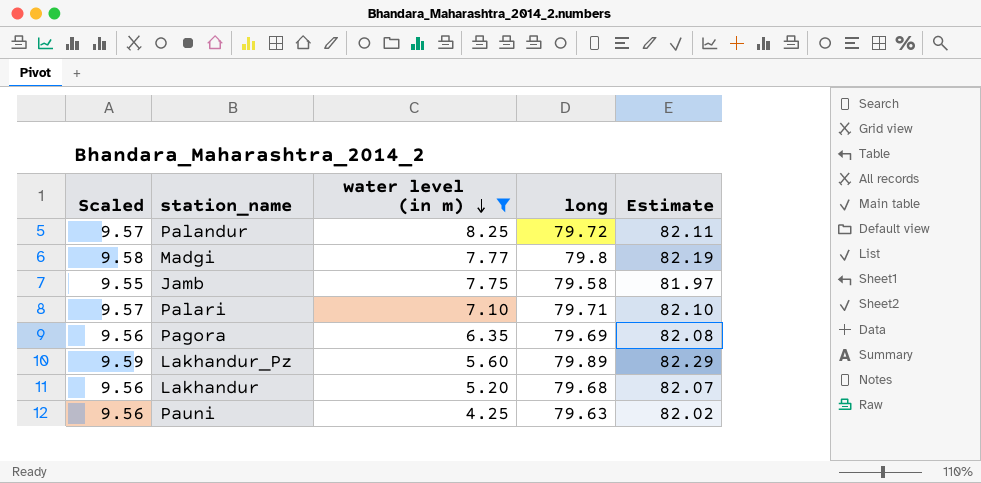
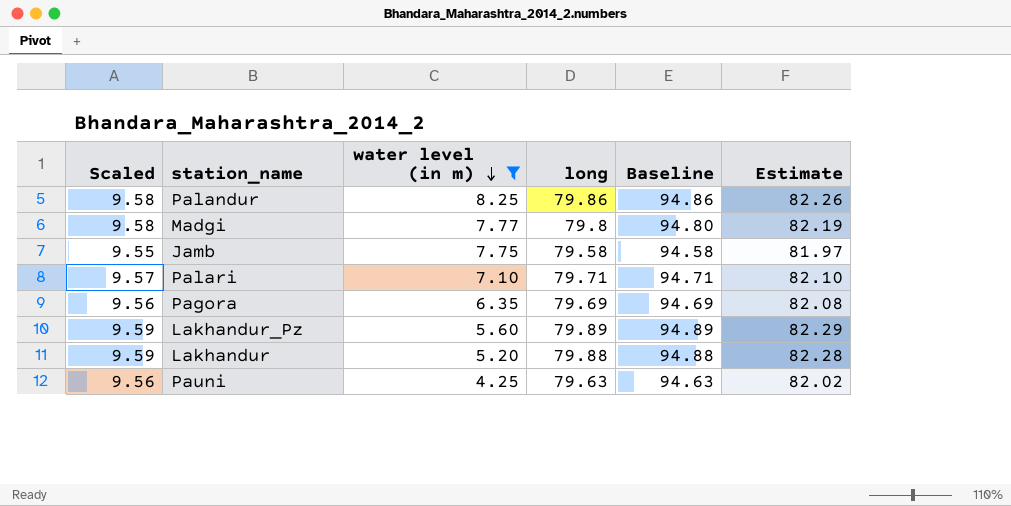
column Baseline | formula: none -> [long] + 15
Palandur | Scaled: 9.57 -> 9.58
Palandur | long: 79.72 -> 79.86
Palandur | Estimate: 82.11 -> 82.26
Lakhandur | Scaled: 9.56 -> 9.59
Lakhandur | long: 79.68 -> 79.88
Lakhandur | Estimate: 82.07 -> 82.28

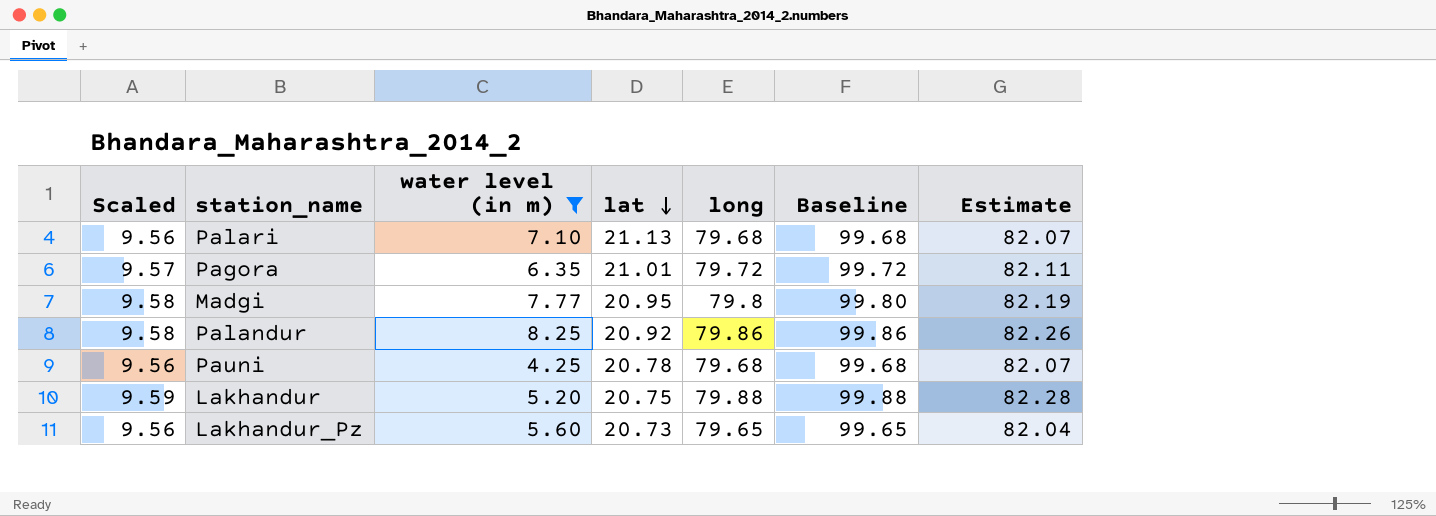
row order: water level (in m) descending -> lat descending
column lat | position: none -> 4
column Baseline | formula: [long] + 15 -> [long] + 20
row Jamb: 9.55 | 7.75 | 79.58 | 94.58 | 81.97 -> none
Palari | Scaled: 9.57 -> 9.56
Palari | long: 79.71 -> 79.68
Palari | Estimate: 82.10 -> 82.07
Pagora | Scaled: 9.56 -> 9.57
Pagora | long: 79.69 -> 79.72
Pagora | Estimate: 82.08 -> 82.11
Pauni | long: 79.63 -> 79.68
Pauni | Estimate: 82.02 -> 82.07
Lakhandur_Pz | Scaled: 9.59 -> 9.56
Lakhandur_Pz | long: 79.89 -> 79.65
Lakhandur_Pz | Estimate: 82.29 -> 82.04

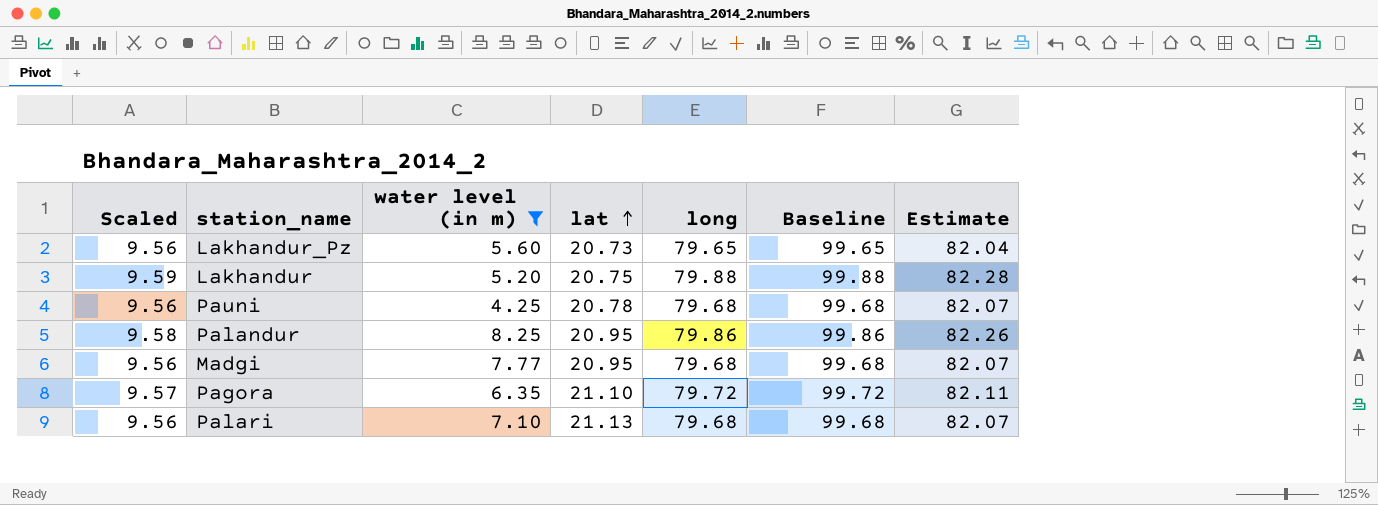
row order: lat descending -> lat ascending
Palandur | lat: 20.92 -> 20.95
Madgi | Scaled: 9.58 -> 9.56
Madgi | long: 79.8 -> 79.68
Madgi | Baseline: 99.80 -> 99.68
Madgi | Estimate: 82.19 -> 82.07
Pagora | lat: 21.01 -> 21.10

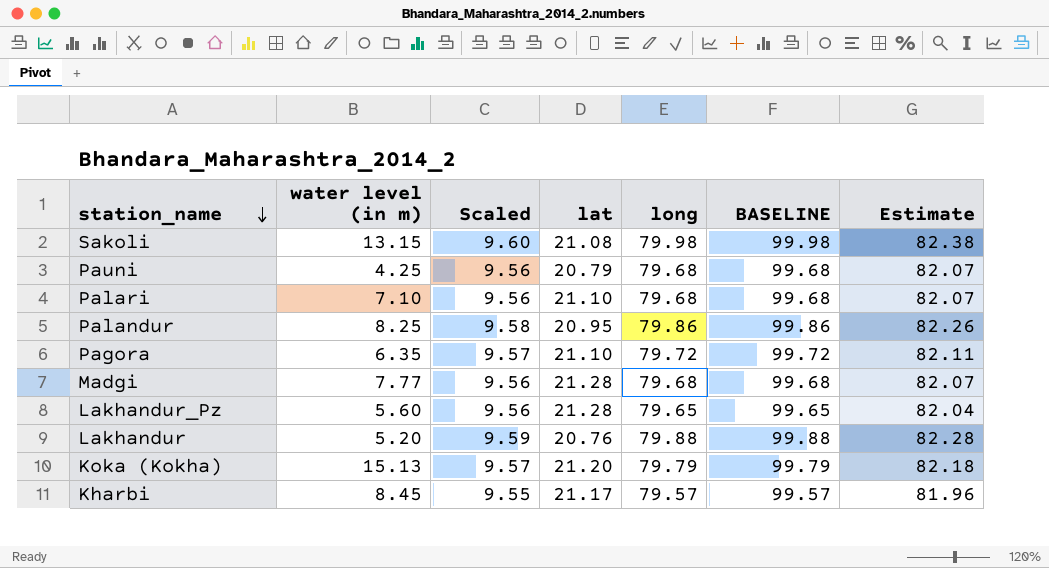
filter: water level (in m) <= 8.25 -> none
row order: lat ascending -> station_name descending
column Scaled | position: 1 -> 3
column name: Baseline -> BASELINE
Pauni | lat: 20.78 -> 20.79
Palari | lat: 21.13 -> 21.10
Madgi | lat: 20.95 -> 21.28
Lakhandur_Pz | lat: 20.73 -> 21.28
Lakhandur | lat: 20.75 -> 20.76

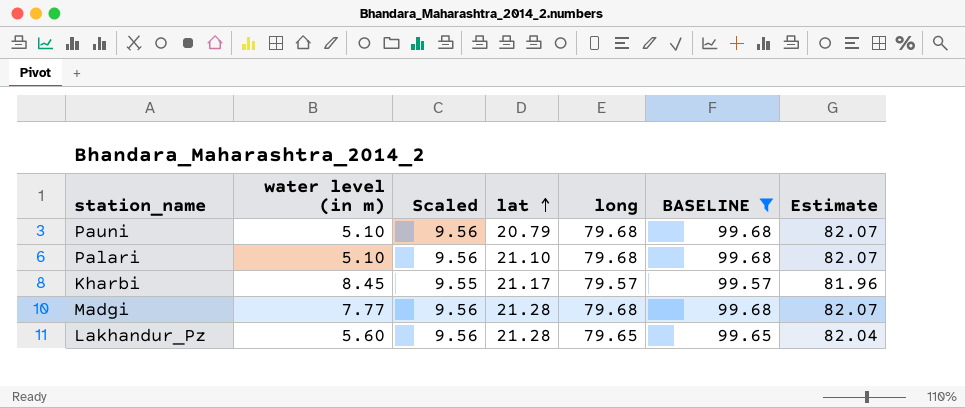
filter: none -> BASELINE <= 99.68
row order: station_name descending -> lat ascending
Pauni | water level (in m): 4.25 -> 5.10
Palari | water level (in m): 7.10 -> 5.10

